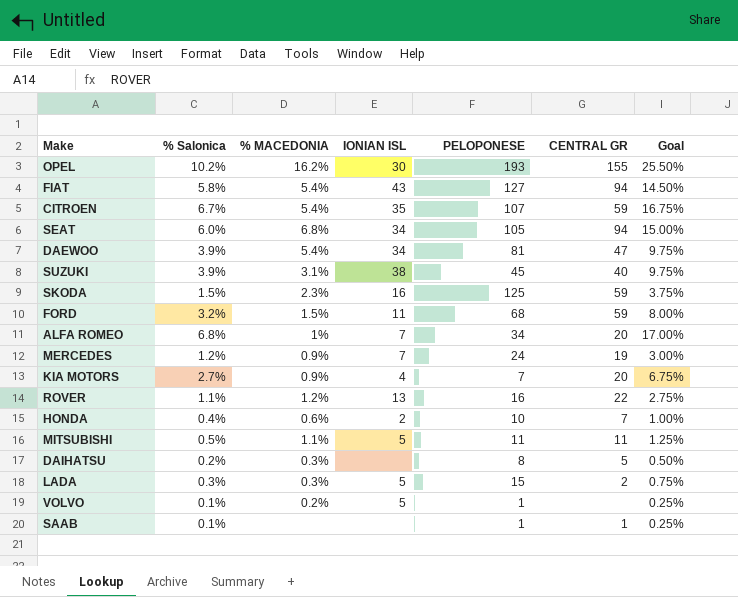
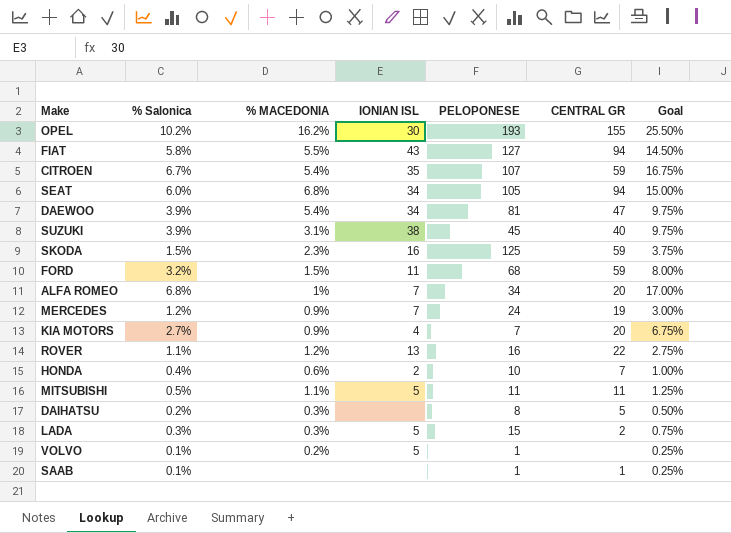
FIAT | % MACEDONIA: 5.4% -> 5.5%

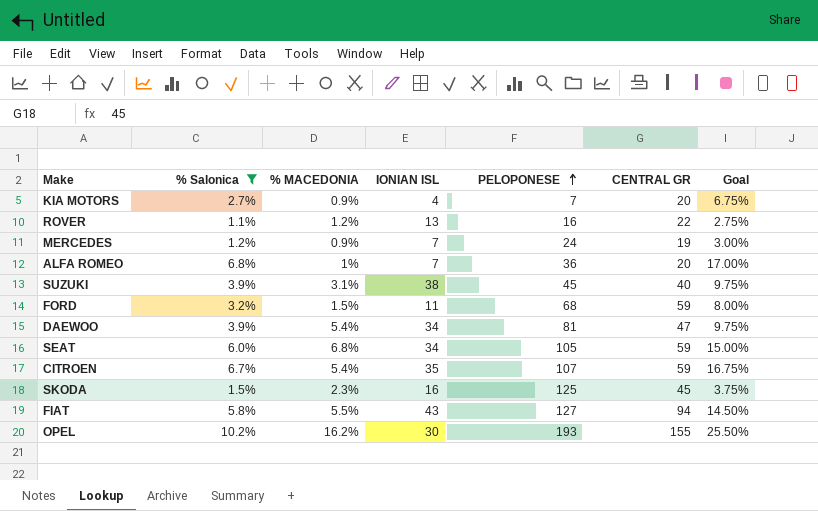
filter: none -> % Salonica >= 1.1%
row order: none -> PELOPONESE ascending
ALFA ROMEO | PELOPONESE: 34 -> 36
SEAT | CENTRAL GR: 94 -> 59
SKODA | CENTRAL GR: 59 -> 45

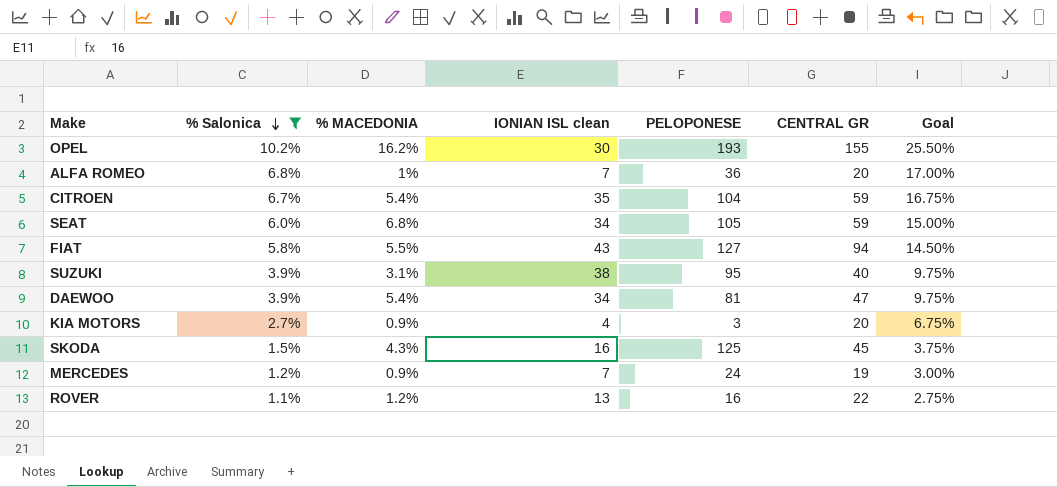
row order: PELOPONESE ascending -> % Salonica descending
column name: IONIAN ISL -> IONIAN ISL clean
row FORD: 3.2% | 1.5% | 11 | 68 | 59 | 8.00% -> none
CITROEN | PELOPONESE: 107 -> 104
SUZUKI | PELOPONESE: 45 -> 95
KIA MOTORS | PELOPONESE: 7 -> 3
SKODA | % MACEDONIA: 2.3% -> 4.3%

